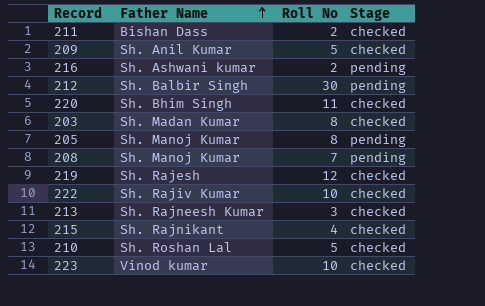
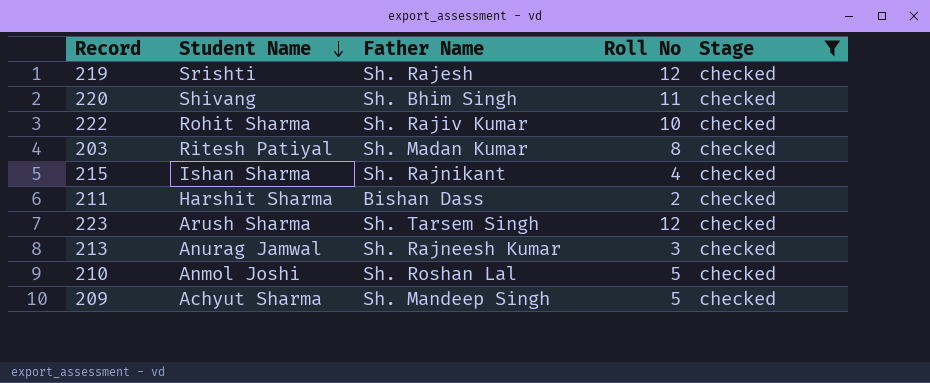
filter: none -> Stage = checked
row order: Father Name ascending -> Student Name descending
column Student Name | position: none -> 2
223 | Father Name: Vinod kumar -> Sh. Tarsem Singh
223 | Roll No: 10 -> 12
209 | Father Name: Sh. Anil Kumar -> Sh. Mandeep Singh

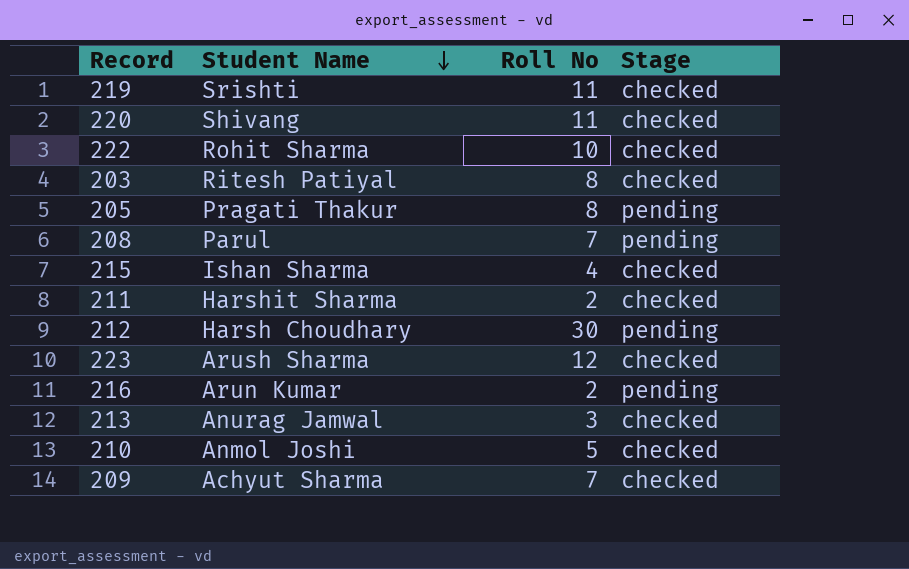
filter: Stage = checked -> none
column Father Name | position: 3 -> none
219 | Roll No: 12 -> 11
209 | Roll No: 5 -> 7

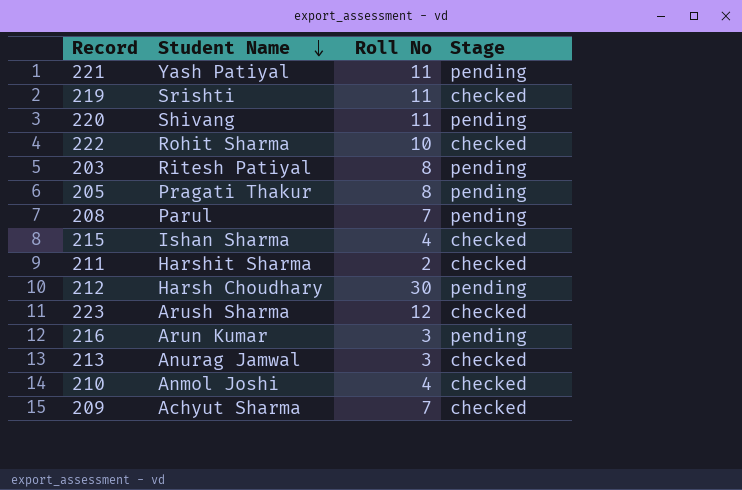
row 221: none -> Yash Patiyal | 11 | pending
220 | Stage: checked -> pending
203 | Stage: checked -> pending
216 | Roll No: 2 -> 3
210 | Roll No: 5 -> 4

